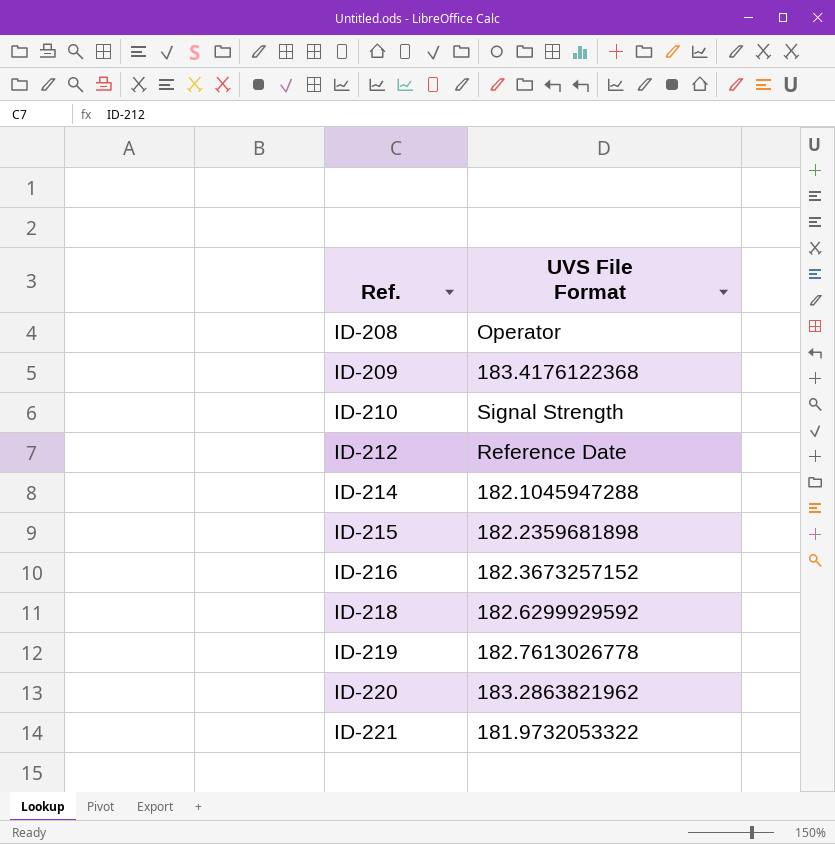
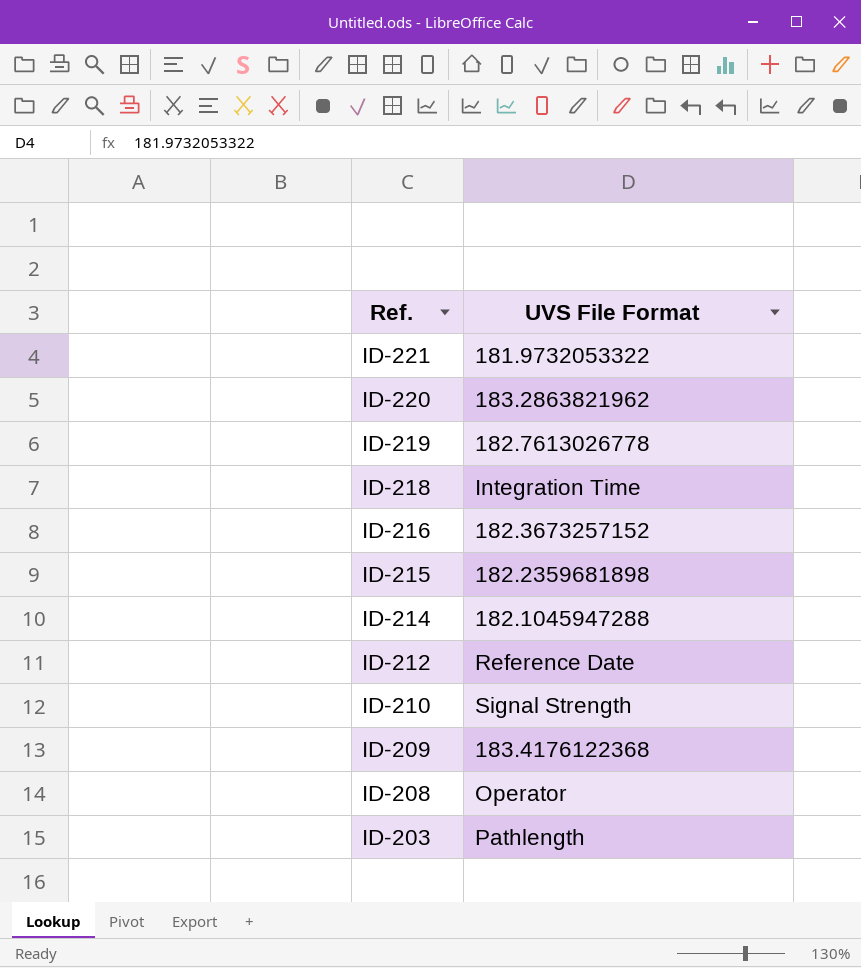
row order: Ref. ascending -> Ref. descending
ID-218 | UVS File Format: 182.6299929592 -> Integration Time
row ID-203: none -> Pathlength

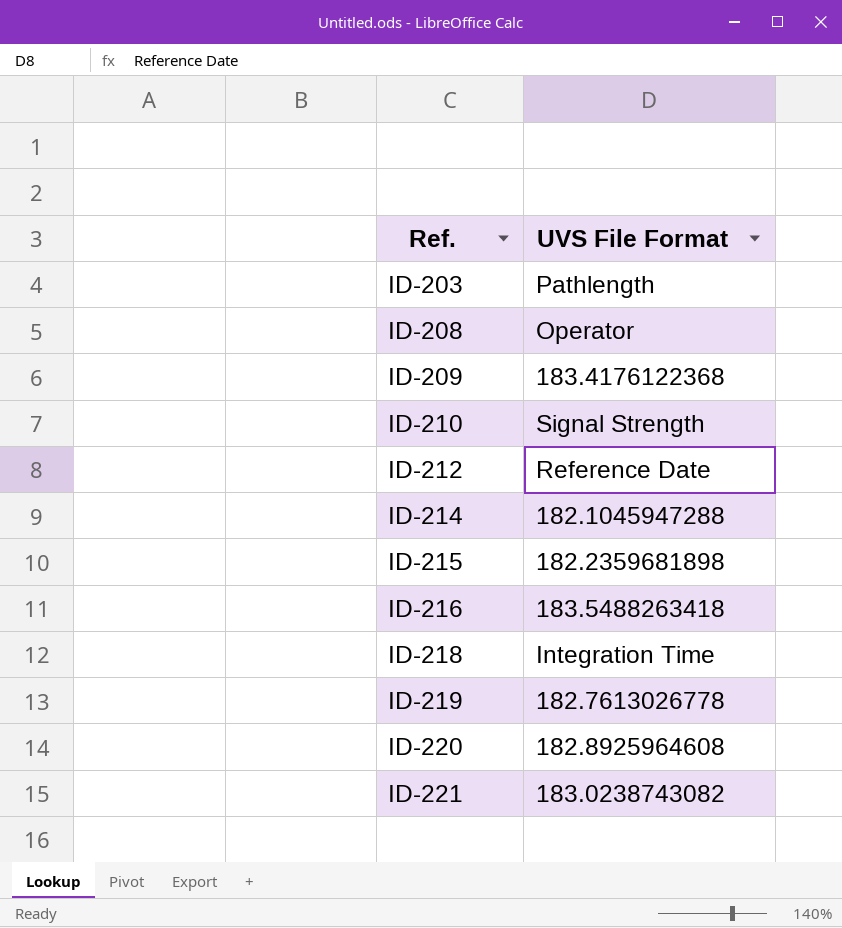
row order: Ref. descending -> Ref. ascending
ID-216 | UVS File Format: 182.3673257152 -> 183.5488263418
ID-220 | UVS File Format: 183.2863821962 -> 182.8925964608
ID-221 | UVS File Format: 181.9732053322 -> 183.0238743082

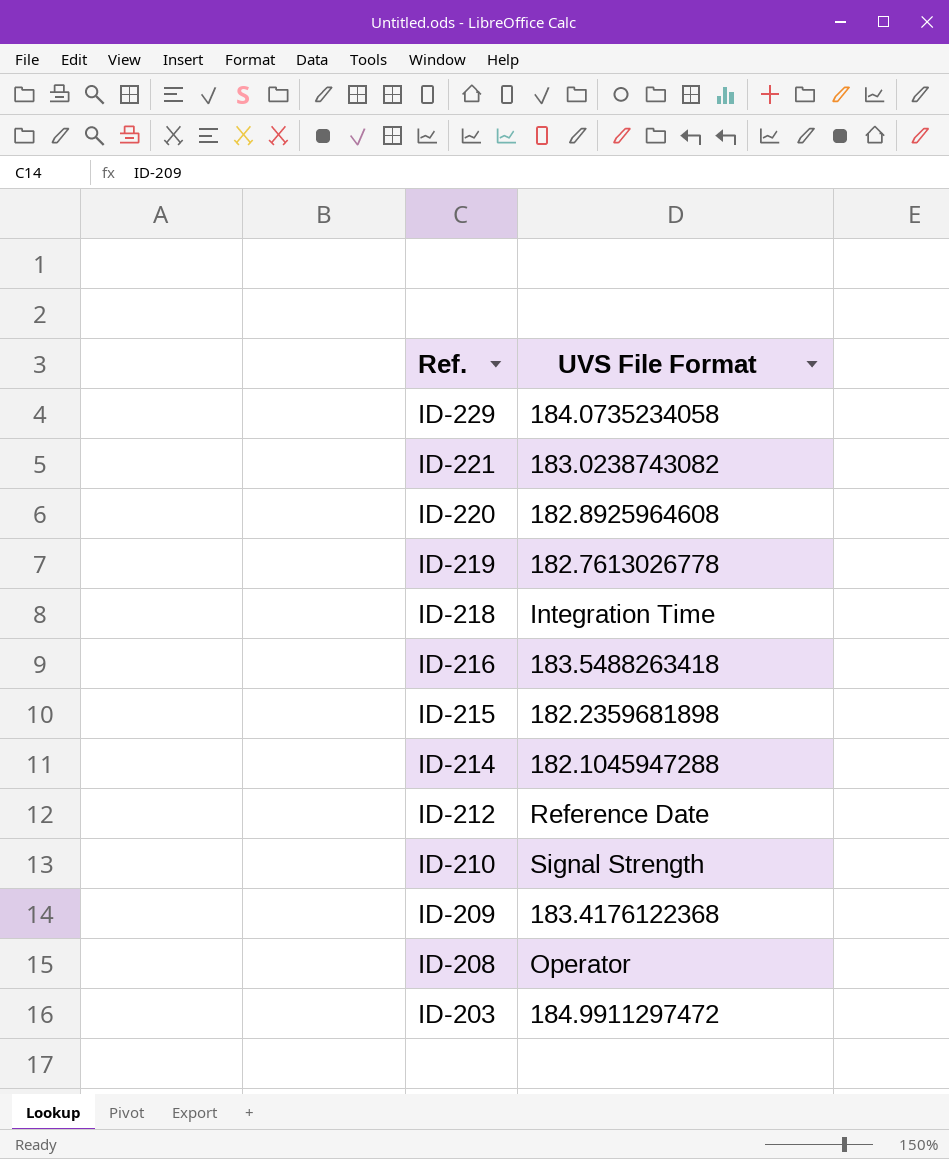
row order: Ref. ascending -> Ref. descending
row ID-229: none -> 184.0735234058
ID-203 | UVS File Format: Pathlength -> 184.9911297472

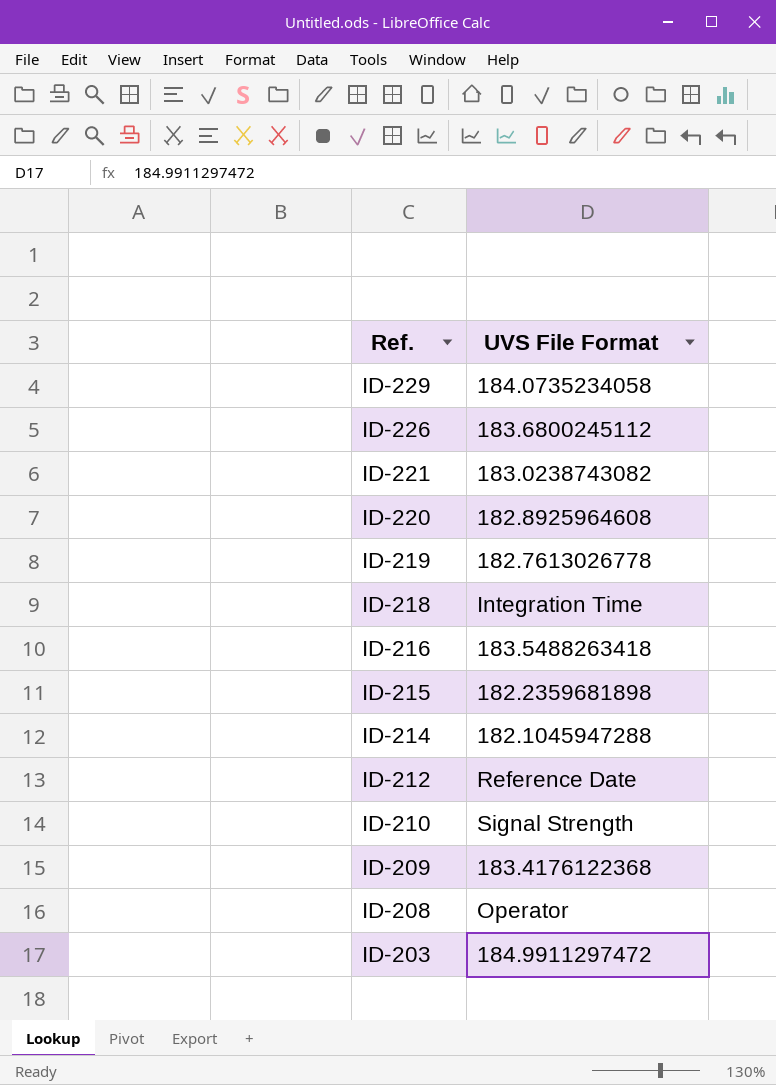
row ID-226: none -> 183.6800245112

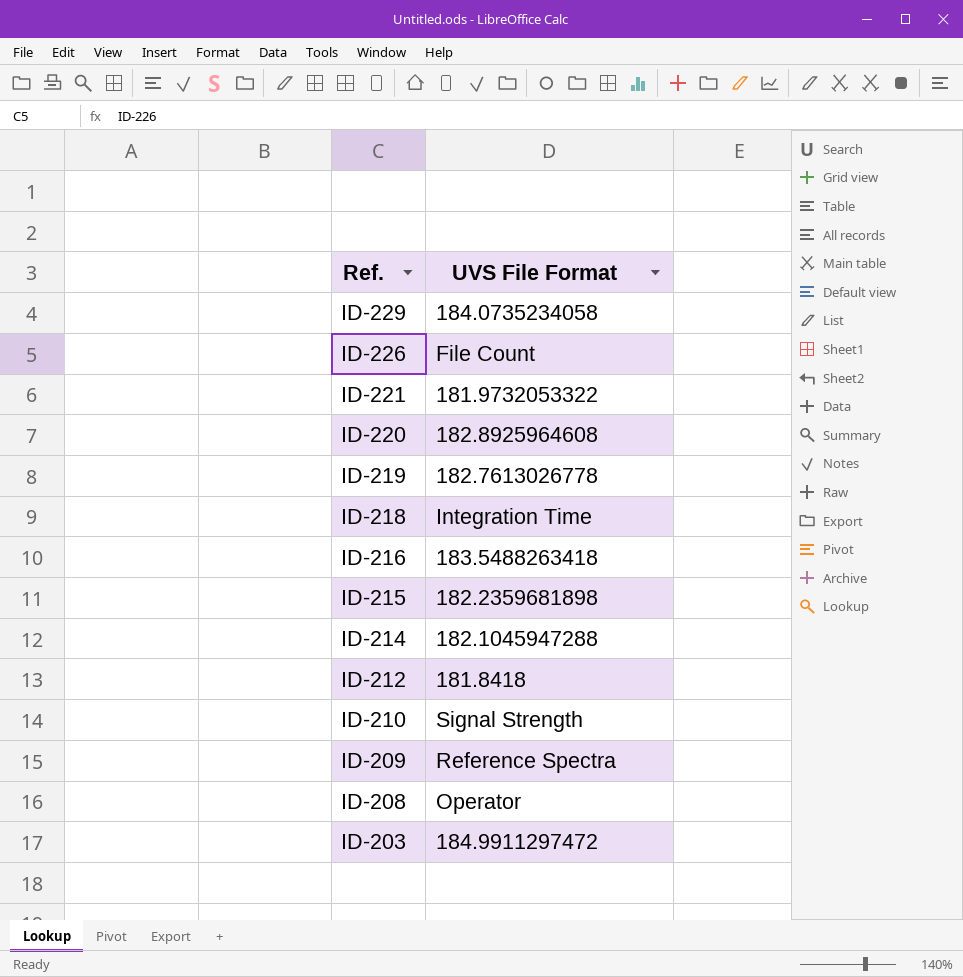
ID-226 | UVS File Format: 183.6800245112 -> File Count
ID-221 | UVS File Format: 183.0238743082 -> 181.9732053322
ID-212 | UVS File Format: Reference Date -> 181.8418
ID-209 | UVS File Format: 183.4176122368 -> Reference Spectra

